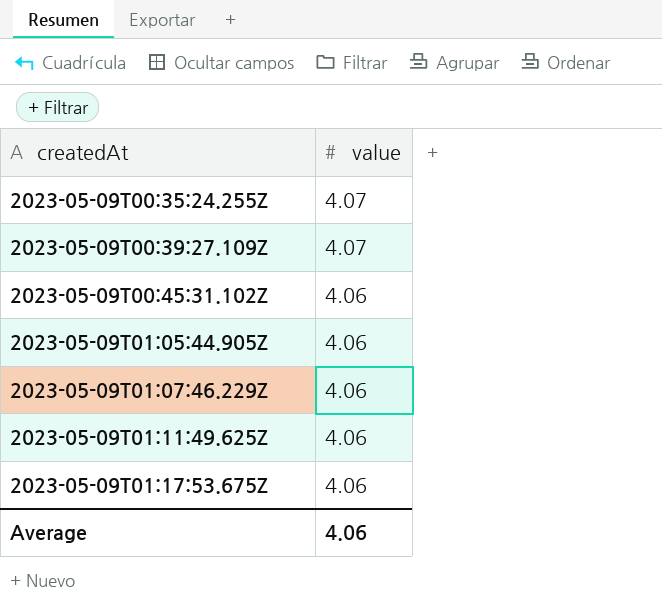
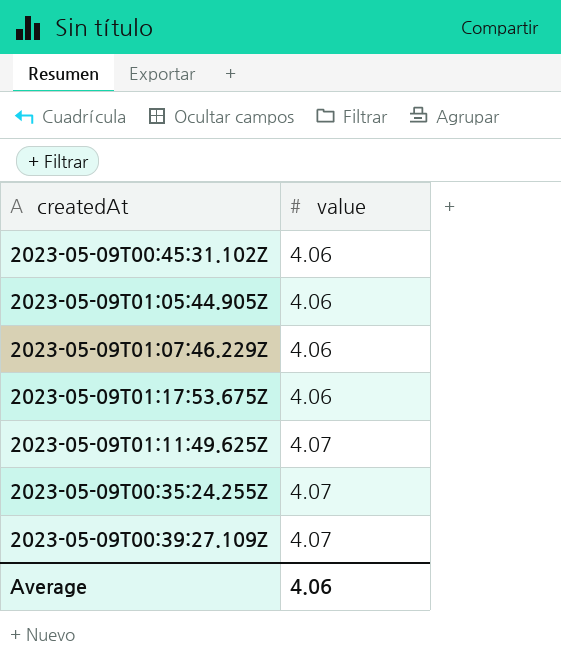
row order: createdAt ascending -> value ascending
2023-05-09T01:11:49.625Z | value: 4.06 -> 4.07

